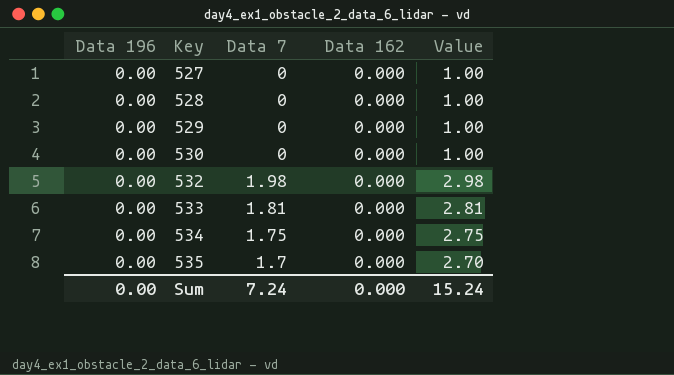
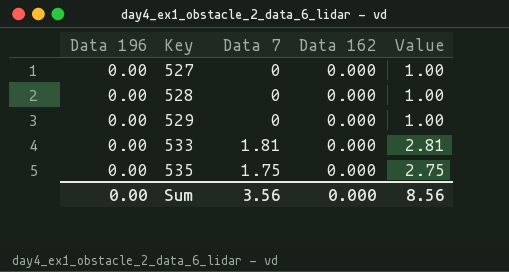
row 530: 0.00 | 0 | 0.000 | 1.00 -> none
row 532: 0.00 | 1.98 | 0.000 | 2.98 -> none
row 534: 0.00 | 1.75 | 0.000 | 2.75 -> none
535 | Data 7: 1.7 -> 1.75
535 | Value: 2.70 -> 2.75
Sum | Data 7: 7.24 -> 3.56
Sum | Value: 15.24 -> 8.56

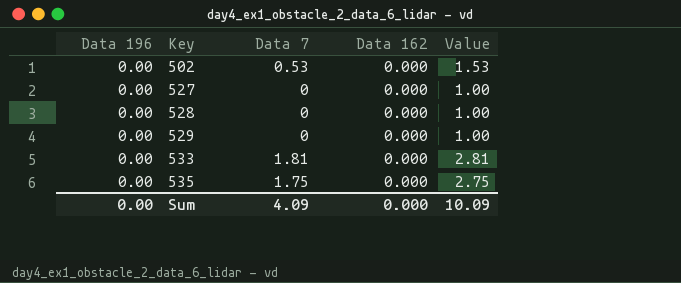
row 502: none -> 0.00 | 0.53 | 0.000 | 1.53
Sum | Data 7: 3.56 -> 4.09
Sum | Value: 8.56 -> 10.09

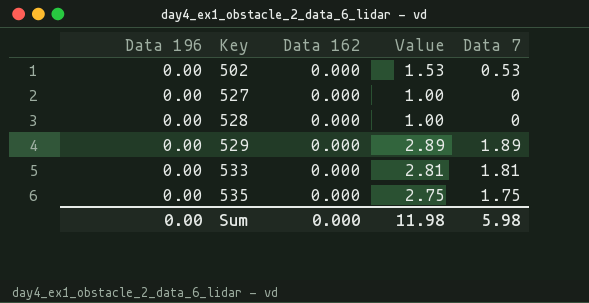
column Data 7 | position: 3 -> 5
529 | Value: 1.00 -> 2.89
529 | Data 7: 0 -> 1.89
Sum | Value: 10.09 -> 11.98
Sum | Data 7: 4.09 -> 5.98

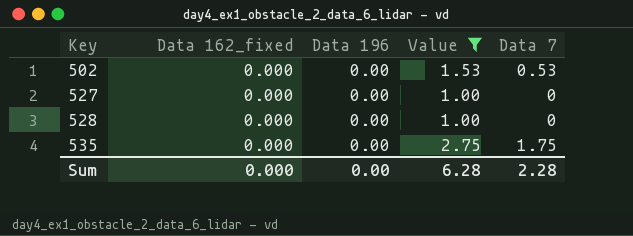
filter: none -> Value <= 2.75
column name: Data 162 -> Data 162_fixed
column Data 196 | position: 1 -> 3
Sum | Value: 11.98 -> 6.28
Sum | Data 7: 5.98 -> 2.28

